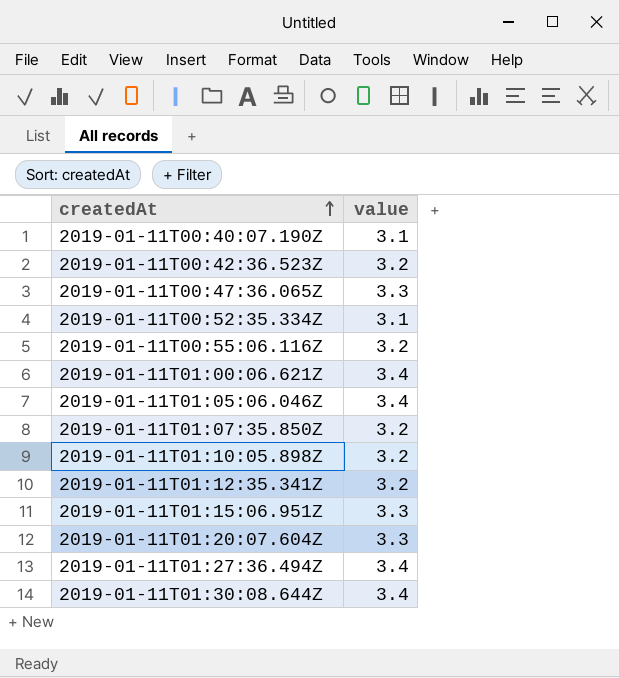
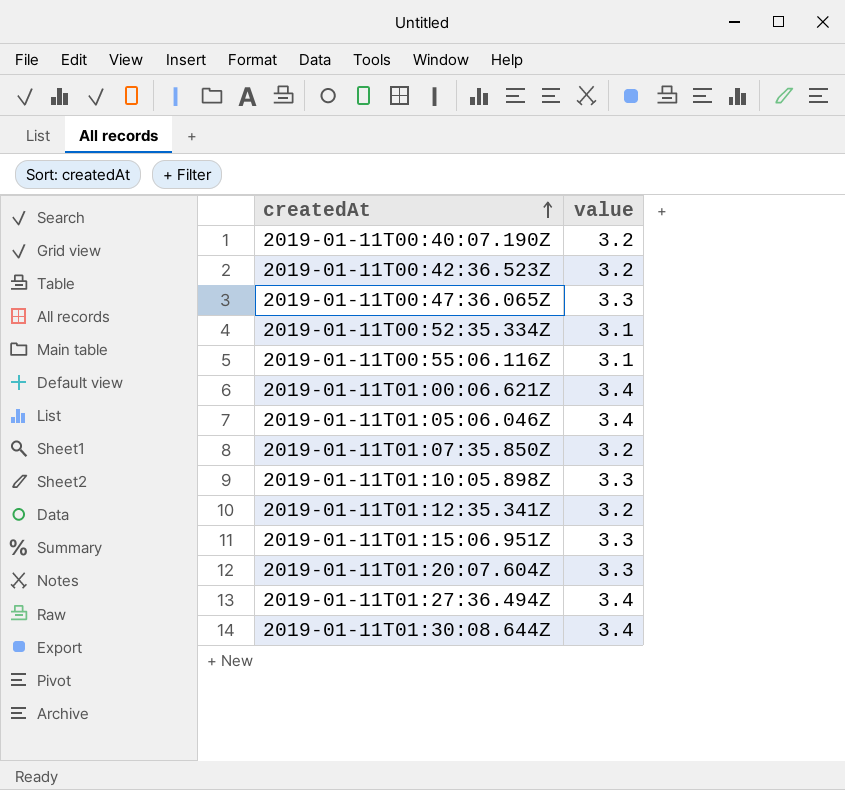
2019-01-11T00:40:07.190Z | value: 3.1 -> 3.2
2019-01-11T00:55:06.116Z | value: 3.2 -> 3.1
2019-01-11T01:10:05.898Z | value: 3.2 -> 3.3

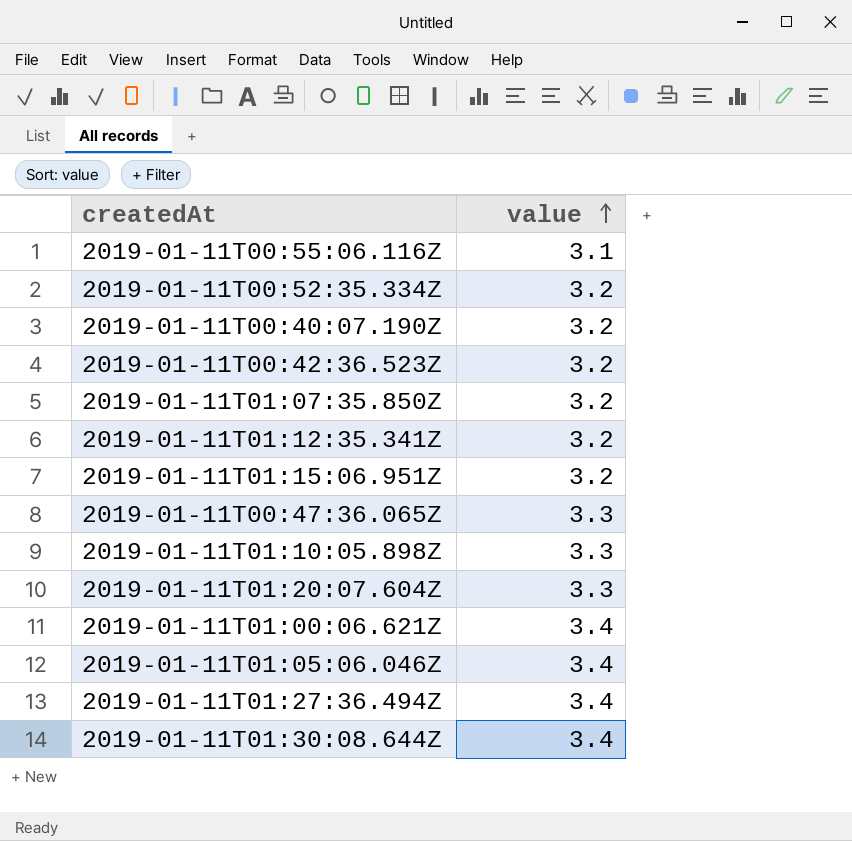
row order: createdAt ascending -> value ascending
2019-01-11T00:52:35.334Z | value: 3.1 -> 3.2
2019-01-11T01:15:06.951Z | value: 3.3 -> 3.2

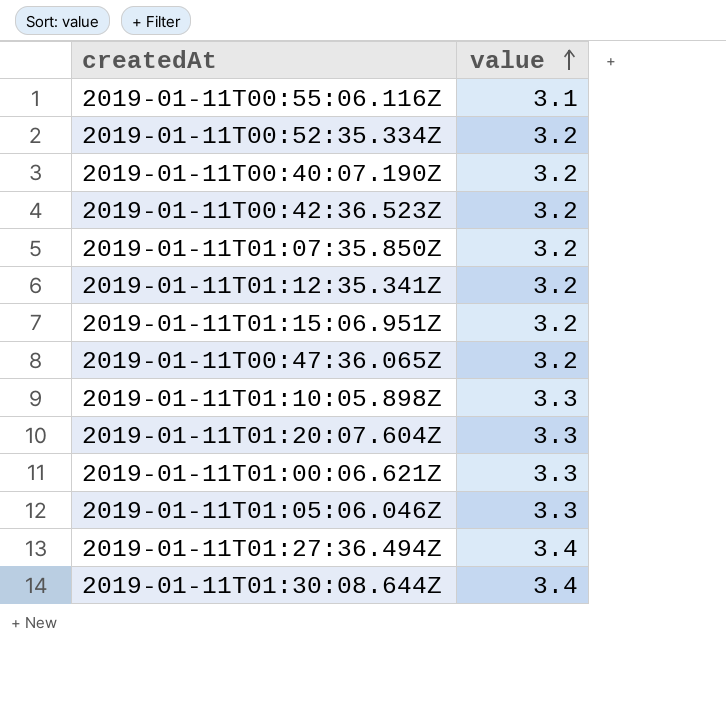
2019-01-11T00:47:36.065Z | value: 3.3 -> 3.2
2019-01-11T01:00:06.621Z | value: 3.4 -> 3.3
2019-01-11T01:05:06.046Z | value: 3.4 -> 3.3

